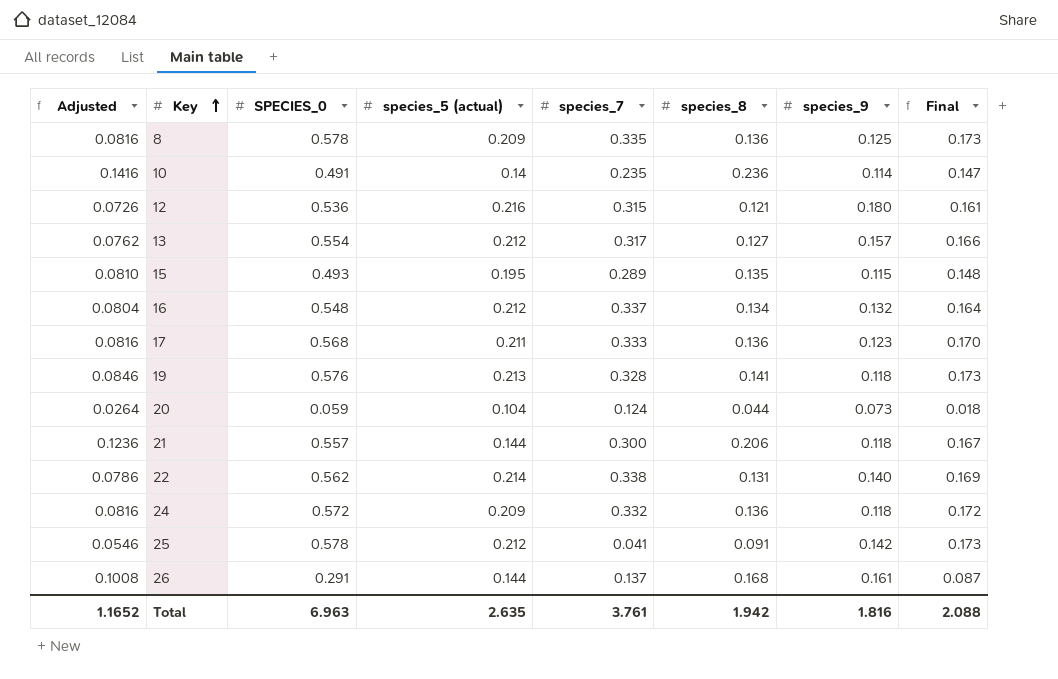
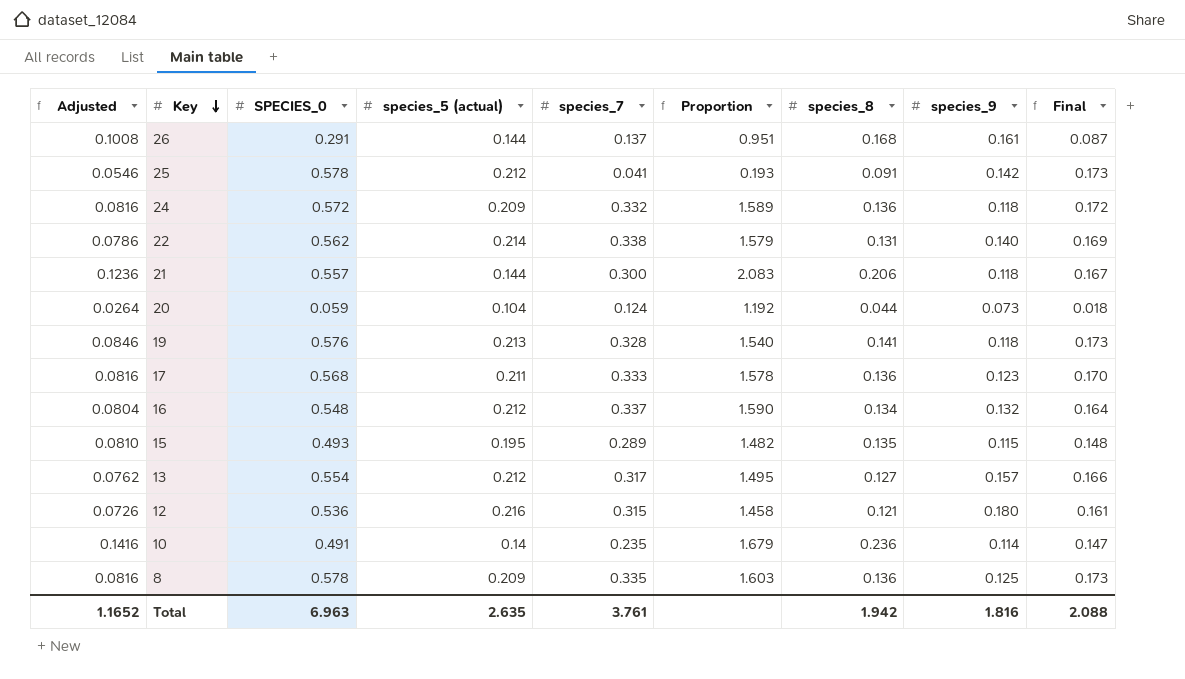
row order: Key ascending -> Key descending
column Proportion | formula: none -> [species_7] / [species_5 (actual)]

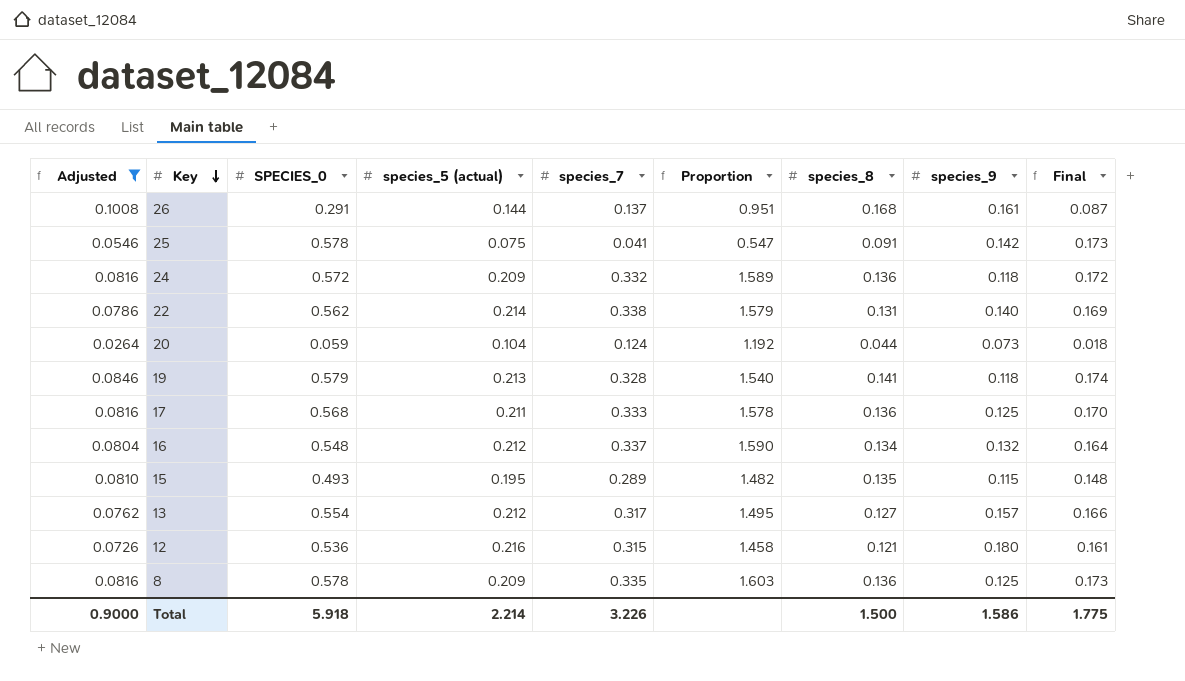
filter: none -> Adjusted <= 0.1008
25 | species_5 (actual): 0.212 -> 0.075
25 | Proportion: 0.193 -> 0.547
19 | SPECIES_0: 0.576 -> 0.579
19 | Final: 0.173 -> 0.174
17 | species_9: 0.123 -> 0.125
Total | Adjusted: 1.1652 -> 0.9000
Total | SPECIES_0: 6.963 -> 5.918
Total | species_5 (actual): 2.635 -> 2.214
Total | species_7: 3.761 -> 3.226
Total | species_8: 1.942 -> 1.500
Total | species_9: 1.816 -> 1.586
Total | Final: 2.088 -> 1.775

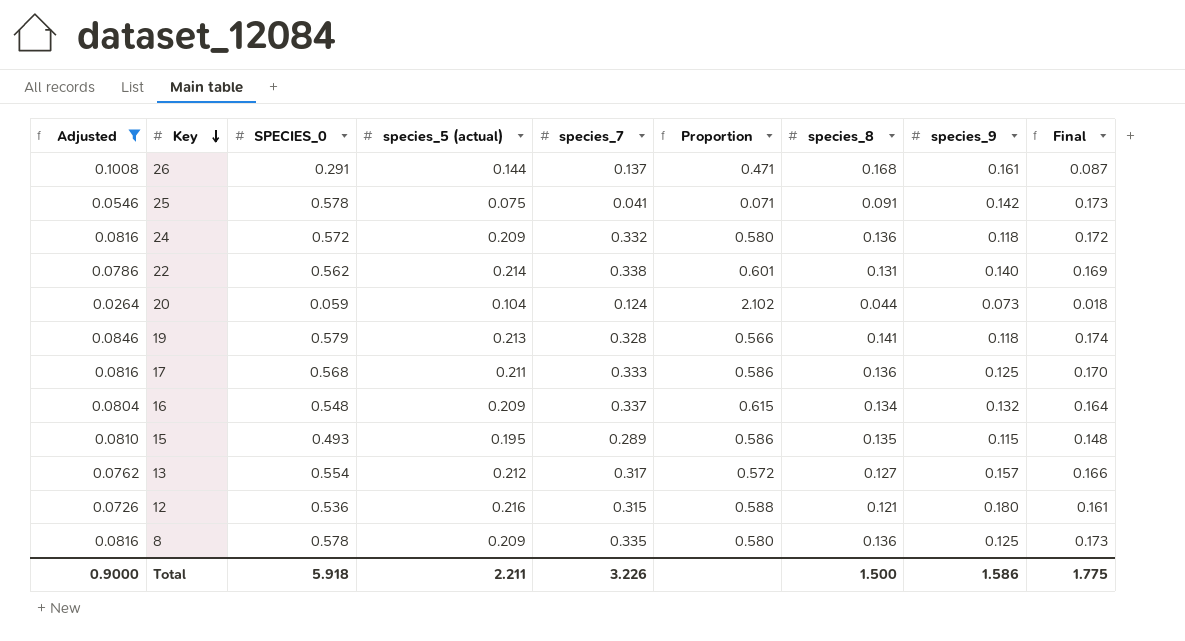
column Proportion | formula: [species_7] / [species_5 (actual)] -> [species_7] / [SPECIES_0]
16 | species_5 (actual): 0.212 -> 0.209
Total | species_5 (actual): 2.214 -> 2.211

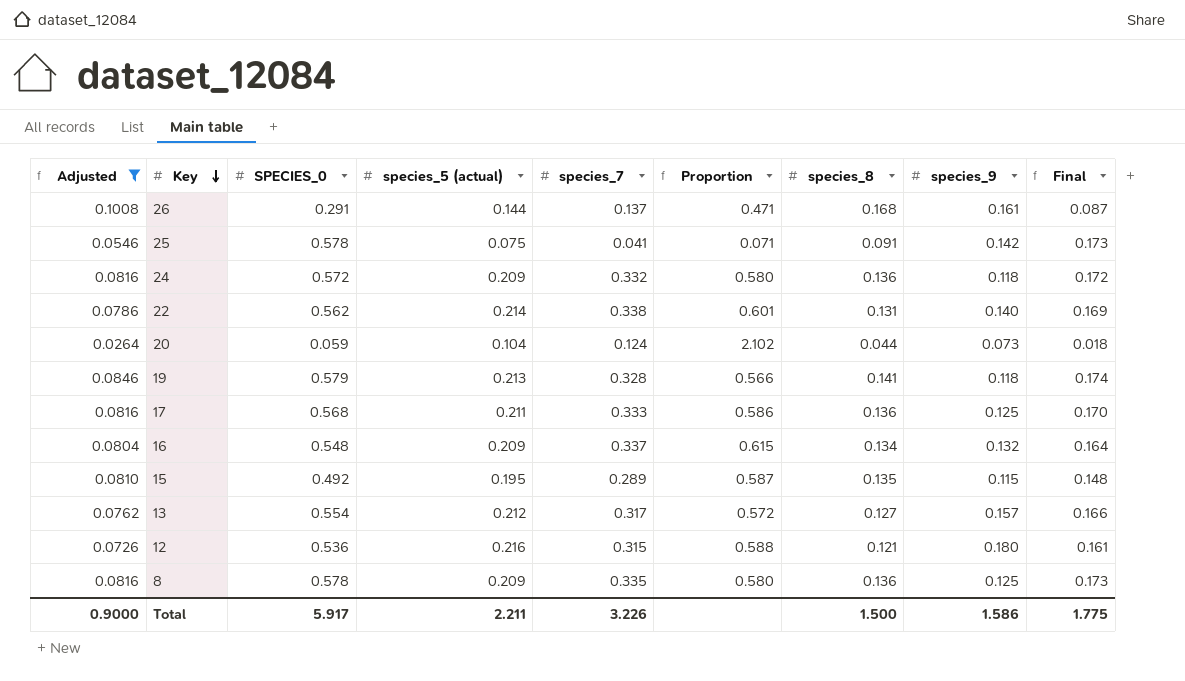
15 | SPECIES_0: 0.493 -> 0.492
15 | Proportion: 0.586 -> 0.587
Total | SPECIES_0: 5.918 -> 5.917

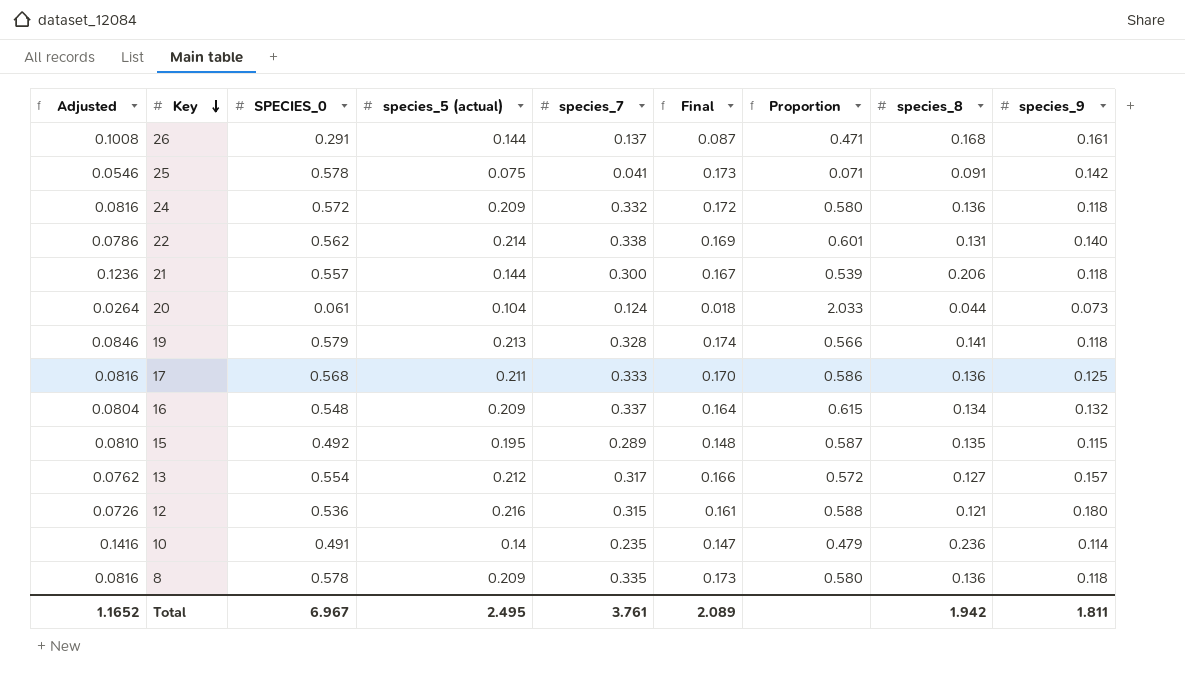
filter: Adjusted <= 0.1008 -> none
column Final | position: 9 -> 6
20 | SPECIES_0: 0.059 -> 0.061
20 | Proportion: 2.102 -> 2.033
8 | species_9: 0.125 -> 0.118
Total | Adjusted: 0.9000 -> 1.1652
Total | SPECIES_0: 5.917 -> 6.967
Total | species_5 (actual): 2.211 -> 2.495
Total | species_7: 3.226 -> 3.761
Total | Final: 1.775 -> 2.089
Total | species_8: 1.500 -> 1.942
Total | species_9: 1.586 -> 1.811

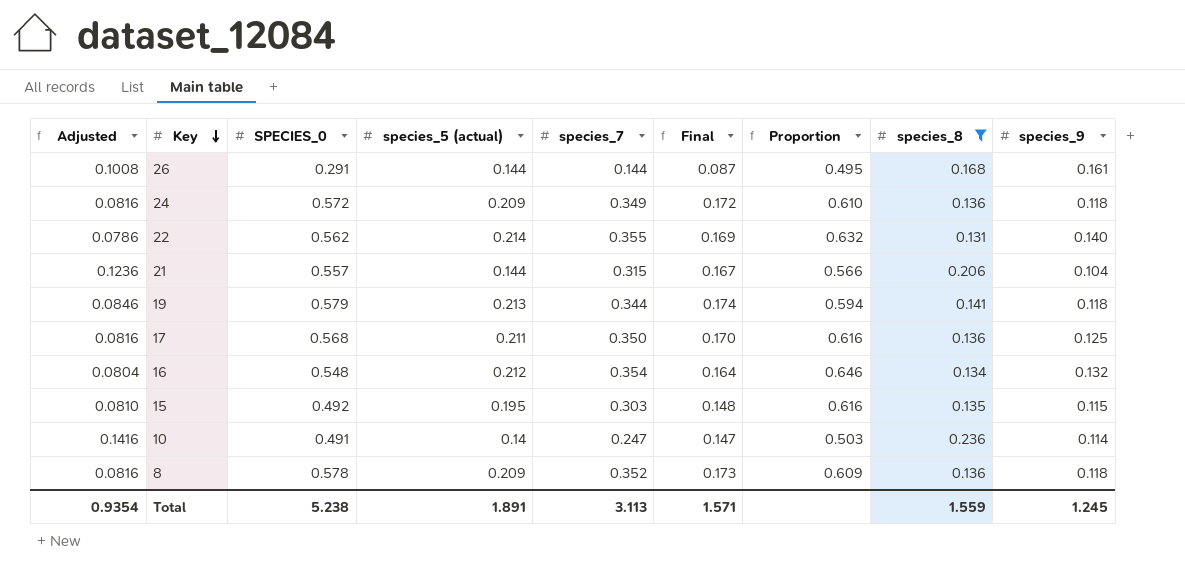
filter: none -> species_8 >= 0.131
26 | species_7: 0.137 -> 0.144
26 | Proportion: 0.471 -> 0.495
24 | species_7: 0.332 -> 0.349
24 | Proportion: 0.580 -> 0.610
22 | species_7: 0.338 -> 0.355
22 | Proportion: 0.601 -> 0.632
21 | species_7: 0.300 -> 0.315
21 | Proportion: 0.539 -> 0.566
21 | species_9: 0.118 -> 0.104
19 | species_7: 0.328 -> 0.344
19 | Proportion: 0.566 -> 0.594
17 | species_7: 0.333 -> 0.350
17 | Proportion: 0.586 -> 0.616
16 | species_5 (actual): 0.209 -> 0.212
16 | species_7: 0.337 -> 0.354
16 | Proportion: 0.615 -> 0.646
15 | species_7: 0.289 -> 0.303
15 | Proportion: 0.587 -> 0.616
10 | species_7: 0.235 -> 0.247
10 | Proportion: 0.479 -> 0.503
8 | species_7: 0.335 -> 0.352
8 | Proportion: 0.580 -> 0.609
Total | Adjusted: 1.1652 -> 0.9354
Total | SPECIES_0: 6.967 -> 5.238
Total | species_5 (actual): 2.495 -> 1.891
Total | species_7: 3.761 -> 3.113
Total | Final: 2.089 -> 1.571
Total | species_8: 1.942 -> 1.559
Total | species_9: 1.811 -> 1.245

